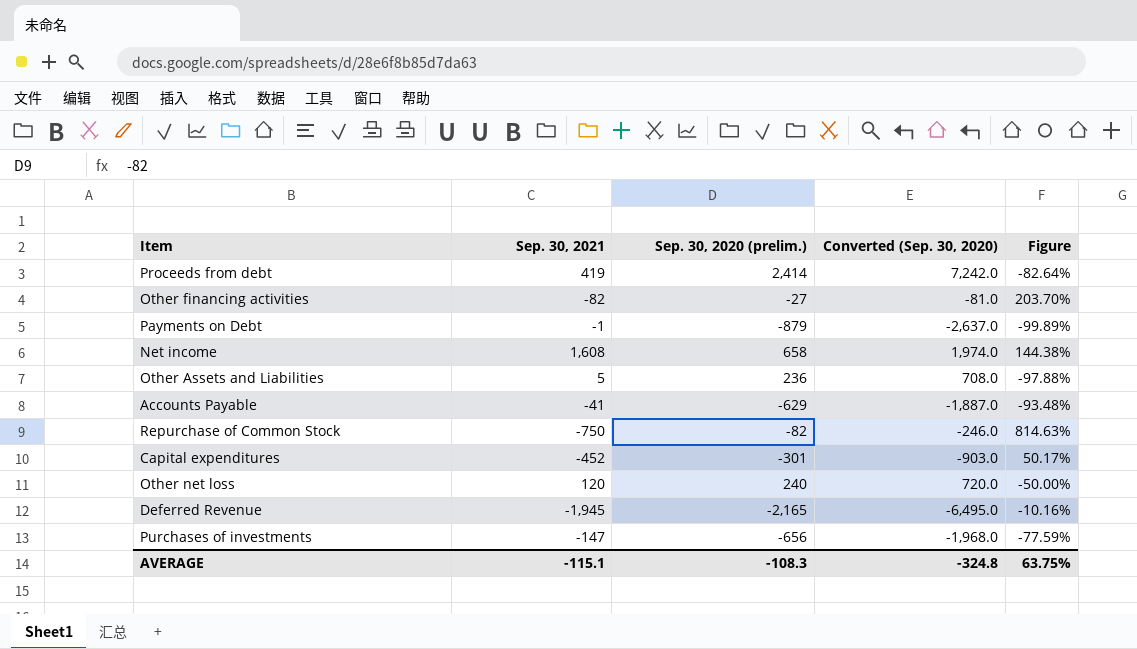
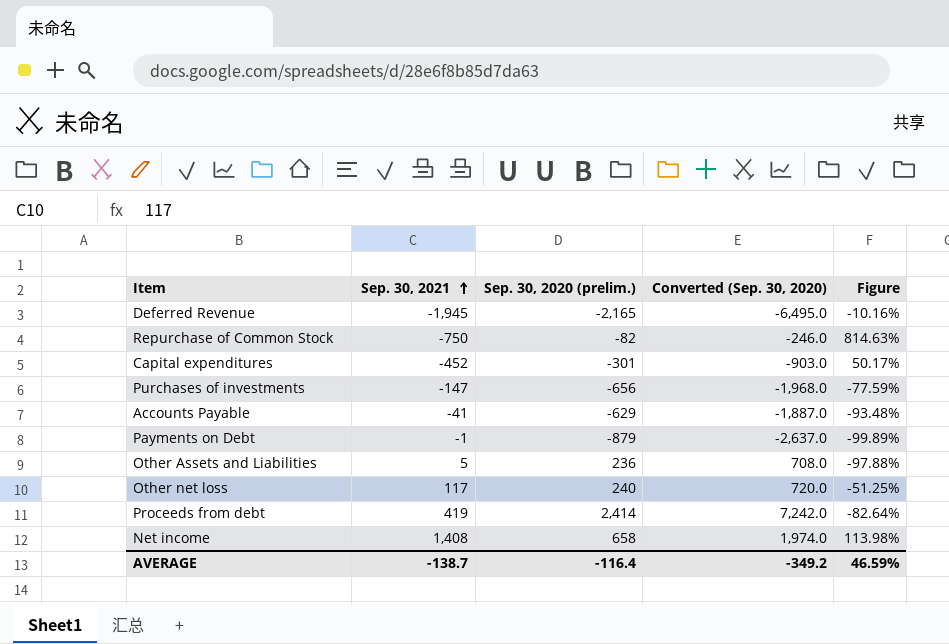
row order: none -> Sep. 30, 2021 ascending
row Other financing activities: -82 | -27 | -81.0 | 203.70% -> none
Other net loss | Sep. 30, 2021: 120 -> 117
Other net loss | Figure: -50.00% -> -51.25%
Net income | Sep. 30, 2021: 1,608 -> 1,408
Net income | Figure: 144.38% -> 113.98%
AVERAGE | Sep. 30, 2021: -115.1 -> -138.7
AVERAGE | Sep. 30, 2020 (prelim.): -108.3 -> -116.4
AVERAGE | Converted (Sep. 30, 2020): -324.8 -> -349.2
AVERAGE | Figure: 63.75% -> 46.59%

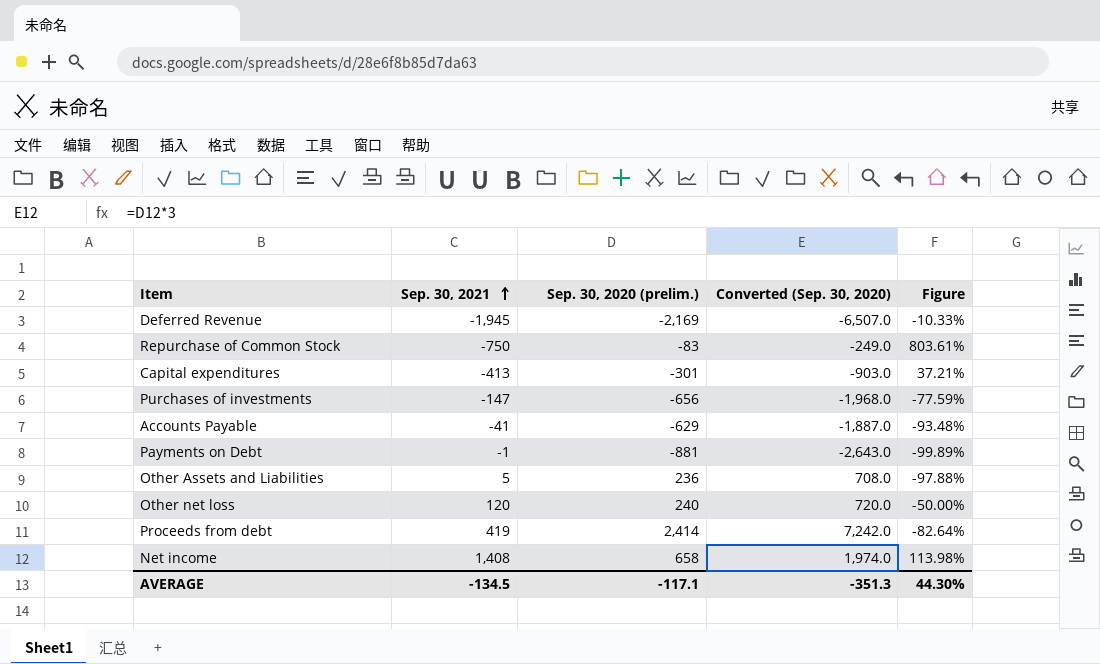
Deferred Revenue | Sep. 30, 2020 (prelim.): -2,165 -> -2,169
Deferred Revenue | Converted (Sep. 30, 2020): -6,495.0 -> -6,507.0
Deferred Revenue | Figure: -10.16% -> -10.33%
Repurchase of Common Stock | Sep. 30, 2020 (prelim.): -82 -> -83
Repurchase of Common Stock | Converted (Sep. 30, 2020): -246.0 -> -249.0
Repurchase of Common Stock | Figure: 814.63% -> 803.61%
Capital expenditures | Sep. 30, 2021: -452 -> -413
Capital expenditures | Figure: 50.17% -> 37.21%
Payments on Debt | Sep. 30, 2020 (prelim.): -879 -> -881
Payments on Debt | Converted (Sep. 30, 2020): -2,637.0 -> -2,643.0
Other net loss | Sep. 30, 2021: 117 -> 120
Other net loss | Figure: -51.25% -> -50.00%
AVERAGE | Sep. 30, 2021: -138.7 -> -134.5
AVERAGE | Sep. 30, 2020 (prelim.): -116.4 -> -117.1
AVERAGE | Converted (Sep. 30, 2020): -349.2 -> -351.3
AVERAGE | Figure: 46.59% -> 44.30%

